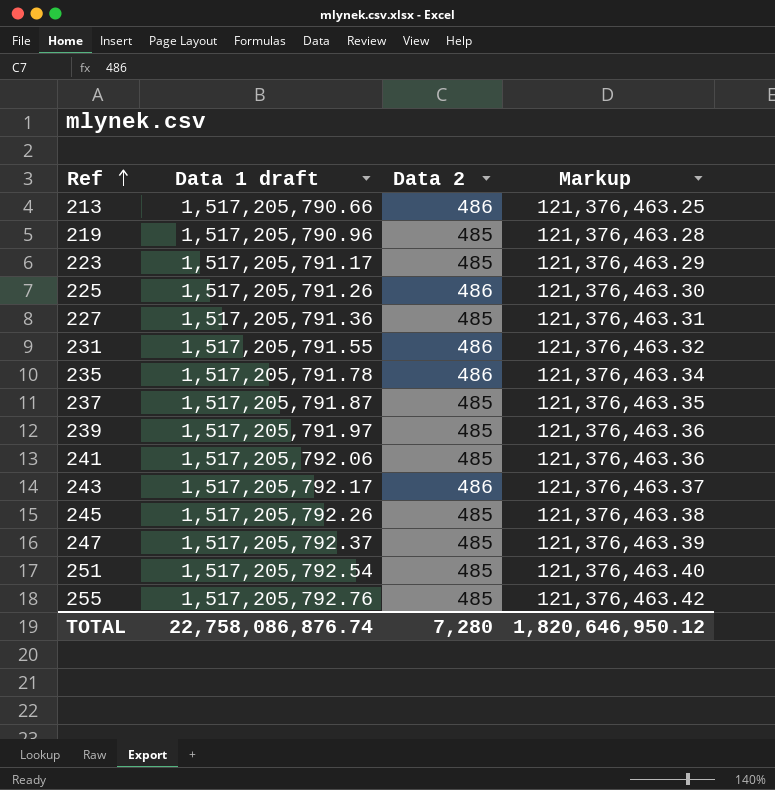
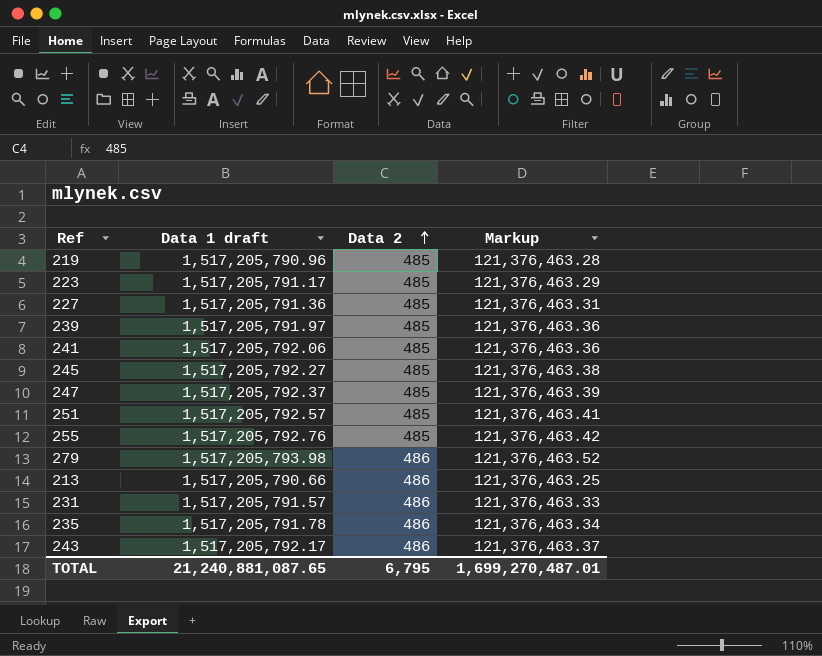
row order: Ref ascending -> Data 2 ascending
row 225: 1,517,205,791.26 | 486 | 121,376,463.30 -> none
row 237: 1,517,205,791.87 | 485 | 121,376,463.35 -> none
245 | Data 1 draft: 1,517,205,792.26 -> 1,517,205,792.27
251 | Data 1 draft: 1,517,205,792.54 -> 1,517,205,792.57
251 | Markup: 121,376,463.40 -> 121,376,463.41
row 279: none -> 1,517,205,793.98 | 486 | 121,376,463.52
231 | Data 1 draft: 1,517,205,791.55 -> 1,517,205,791.57
231 | Markup: 121,376,463.32 -> 121,376,463.33
TOTAL | Data 1 draft: 22,758,086,876.74 -> 21,240,881,087.65
TOTAL | Data 2: 7,280 -> 6,795
TOTAL | Markup: 1,820,646,950.12 -> 1,699,270,487.01

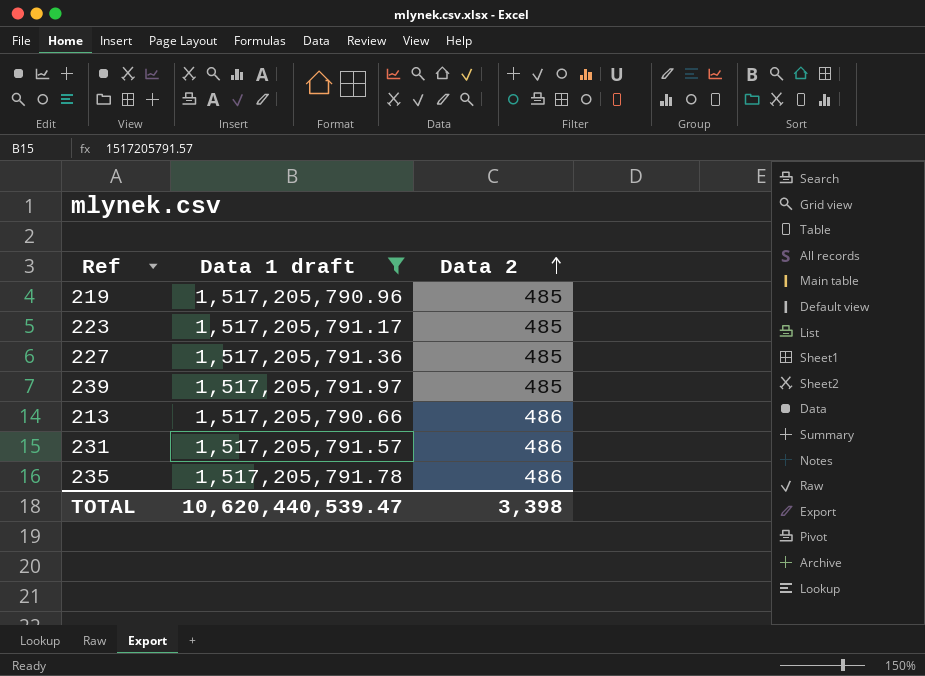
filter: none -> Data 1 draft <= 1,517,205,791.97
column Markup | formula: [Data 1 draft] * 0.08 -> none
TOTAL | Data 1 draft: 21,240,881,087.65 -> 10,620,440,539.47
TOTAL | Data 2: 6,795 -> 3,398

